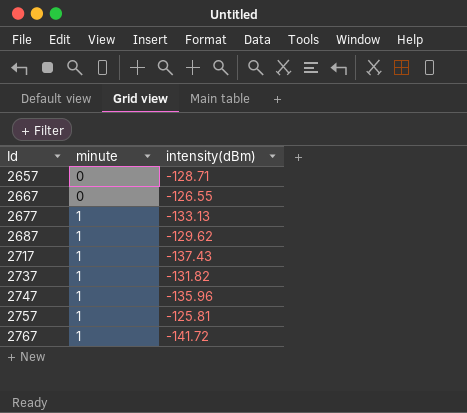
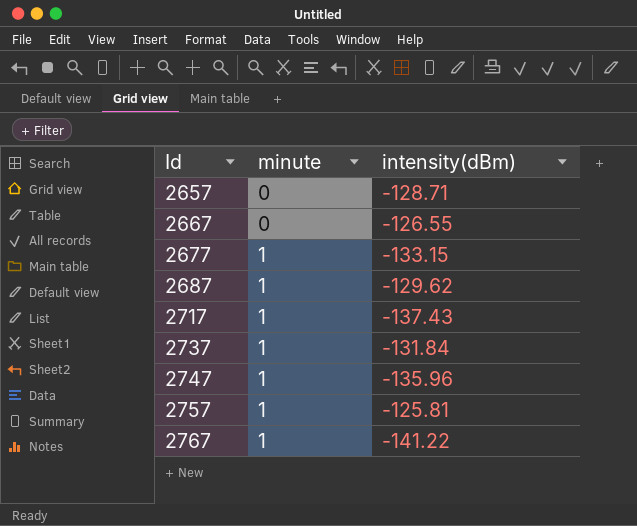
2677 | intensity(dBm): -133.13 -> -133.15
2737 | intensity(dBm): -131.82 -> -131.84
2767 | intensity(dBm): -141.72 -> -141.22

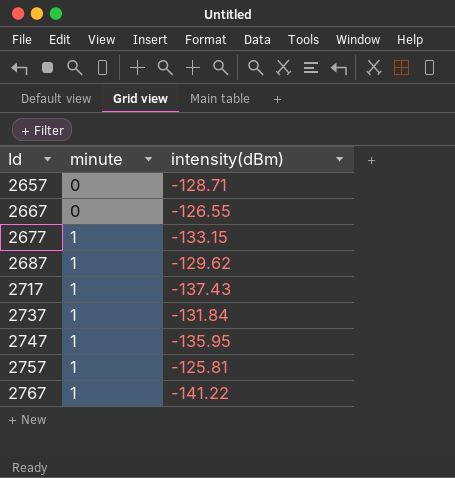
2747 | intensity(dBm): -135.96 -> -135.95

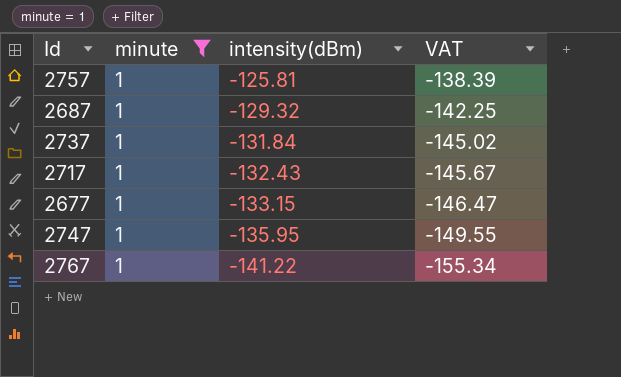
filter: none -> minute = 1
row order: Id ascending -> intensity(dBm) descending
column VAT | formula: none -> [intensity(dBm)] * 1.1
2687 | intensity(dBm): -129.62 -> -129.32
2717 | intensity(dBm): -137.43 -> -132.43

